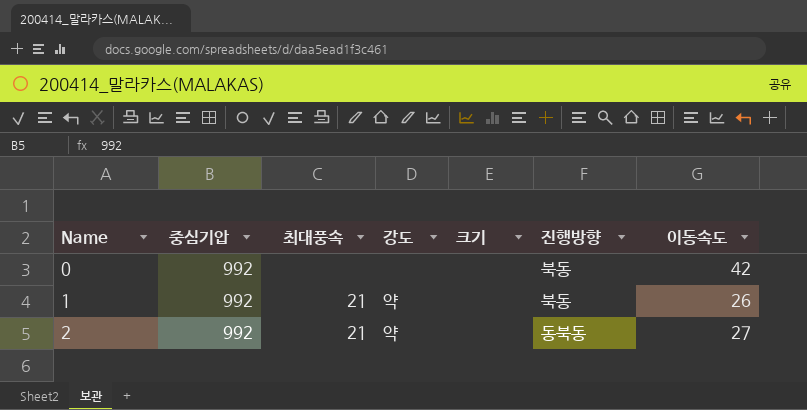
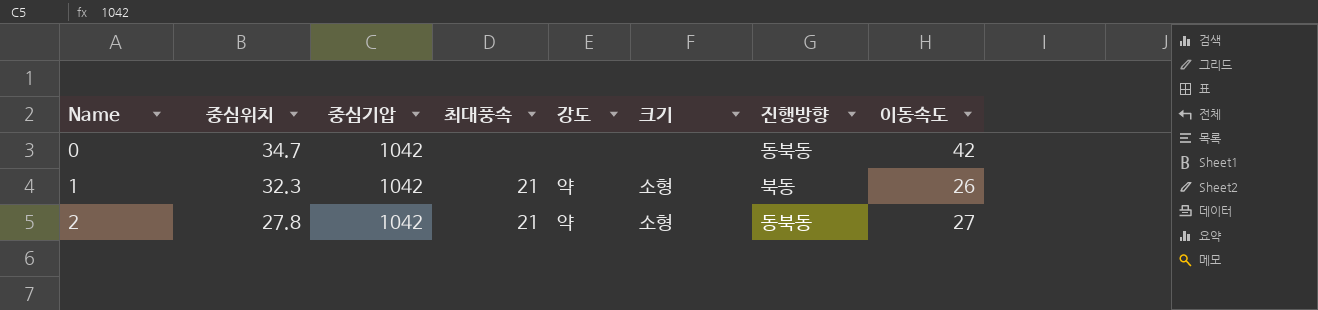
column 중심위치 | position: none -> 2
0 | 중심기압: 992 -> 1042
0 | 진행방향: 북동 -> 동북동
1 | 중심기압: 992 -> 1042
1 | 크기: none -> 소형
2 | 중심기압: 992 -> 1042
2 | 크기: none -> 소형

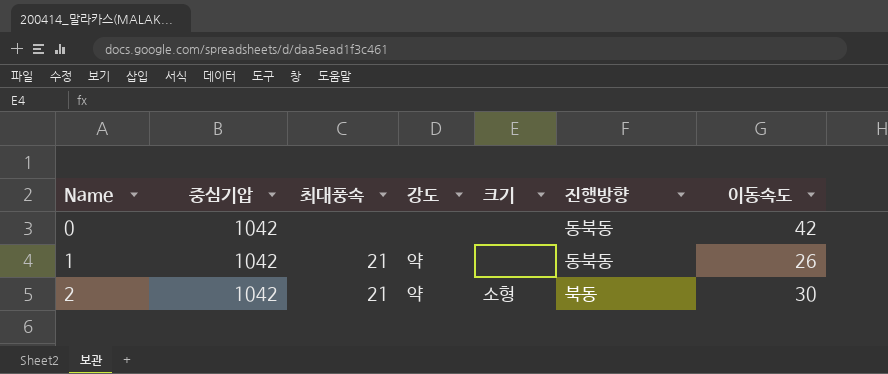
column 중심위치 | position: 2 -> none
1 | 크기: 소형 -> none
1 | 진행방향: 북동 -> 동북동
2 | 진행방향: 동북동 -> 북동
2 | 이동속도: 27 -> 30

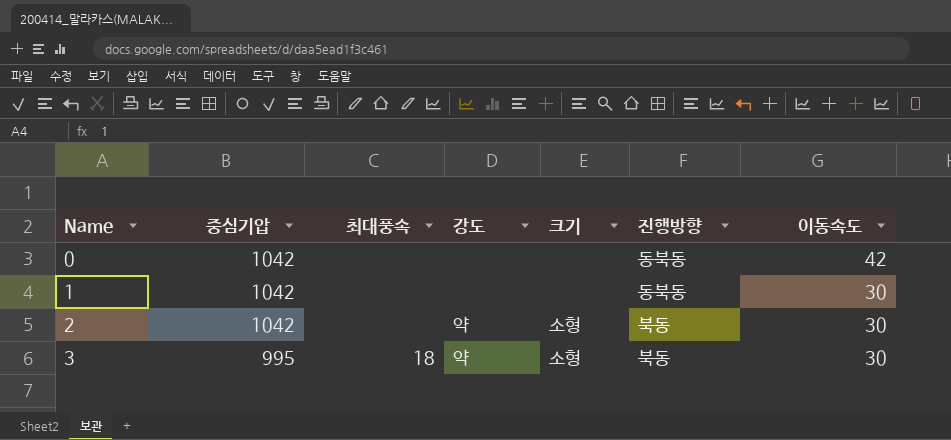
1 | 최대풍속: 21 -> none
1 | 강도: 약 -> none
1 | 이동속도: 26 -> 30
2 | 최대풍속: 21 -> none
row 3: none -> 995 | 18 | 약 | 소형 | 북동 | 30

